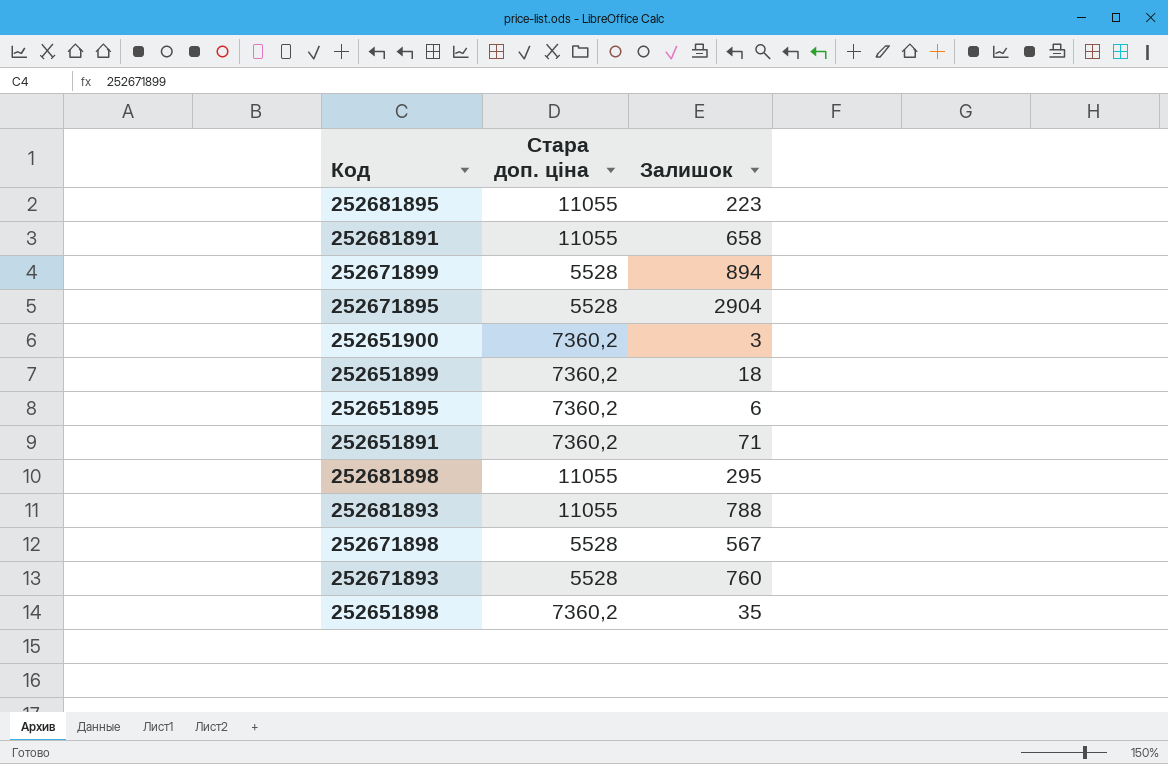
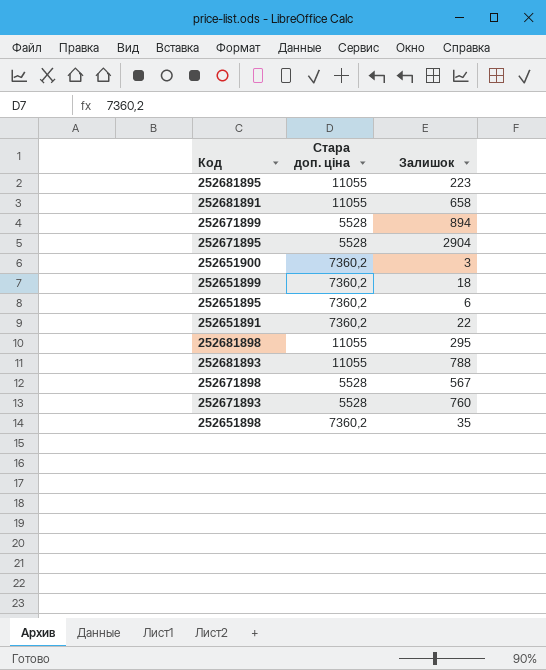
252651891 | Залишок: 71 -> 22

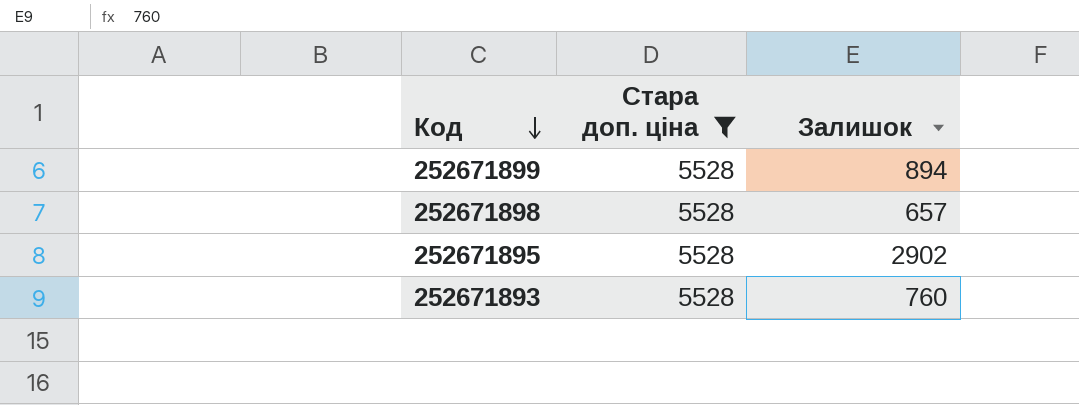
filter: none -> Стара доп. ціна = 5528
row order: none -> Код descending
252671898 | Залишок: 567 -> 657
252671895 | Залишок: 2904 -> 2902

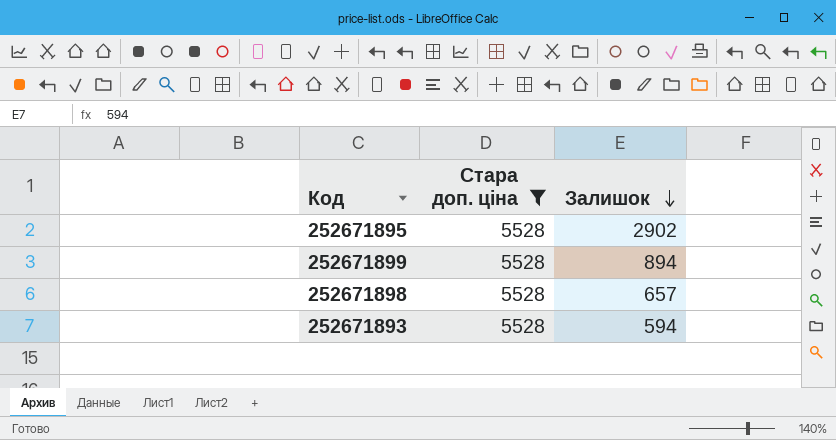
row order: Код descending -> Залишок descending
252671893 | Залишок: 760 -> 594

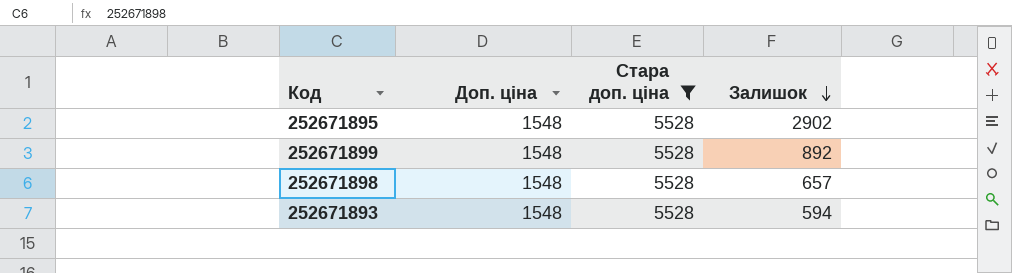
column Доп. ціна | position: none -> 2
252671899 | Залишок: 894 -> 892

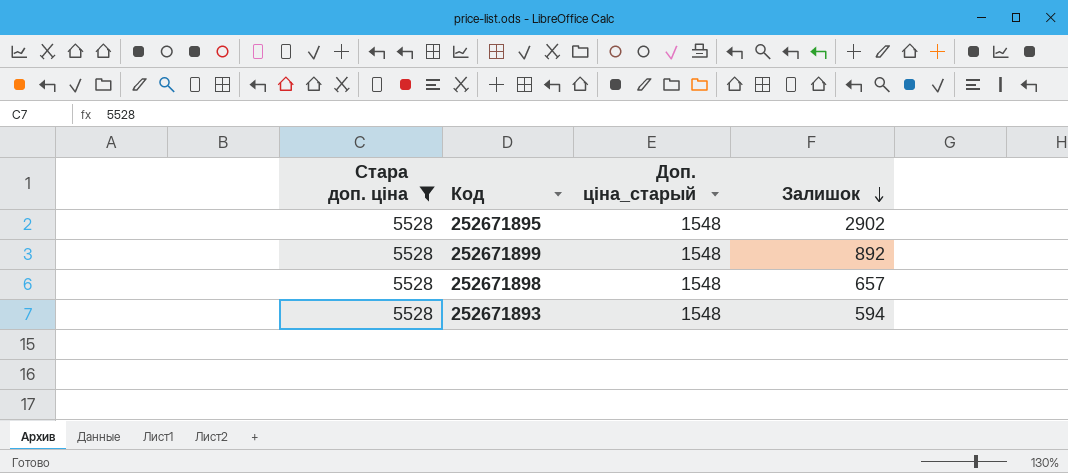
column Стара доп. ціна | position: 3 -> 1
column name: Доп. ціна -> Доп. ціна_старый

